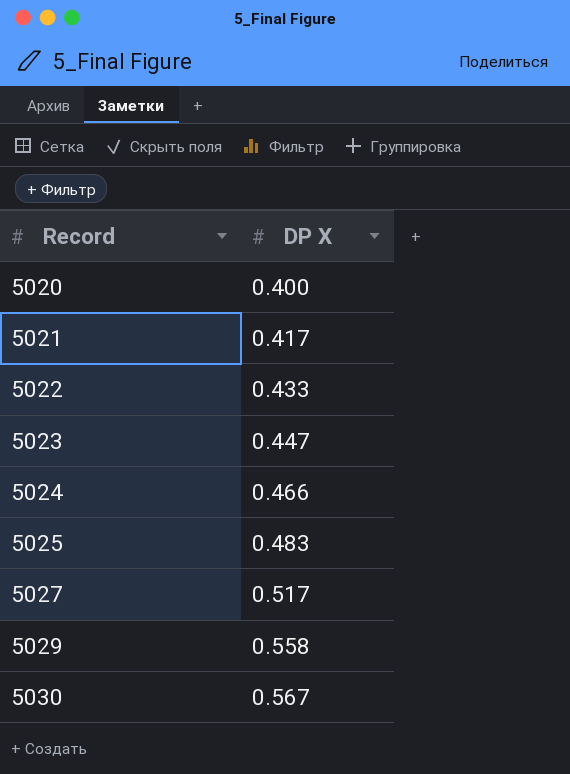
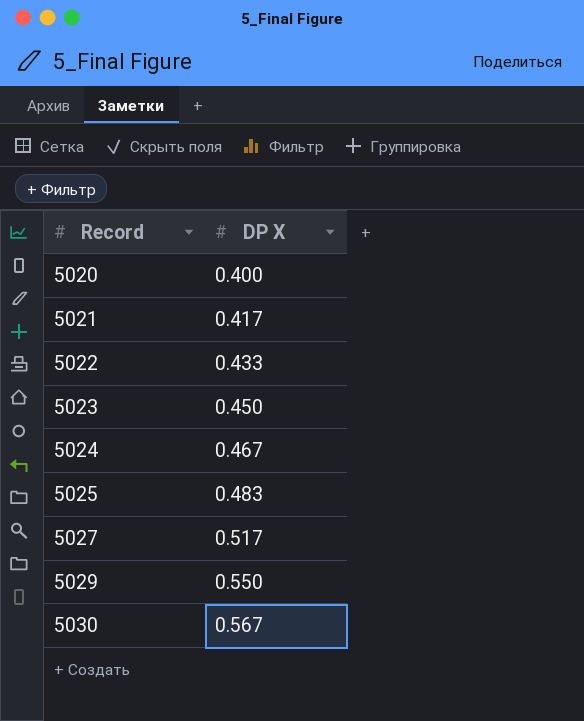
5023 | DP X: 0.447 -> 0.450
5024 | DP X: 0.466 -> 0.467
5029 | DP X: 0.558 -> 0.550

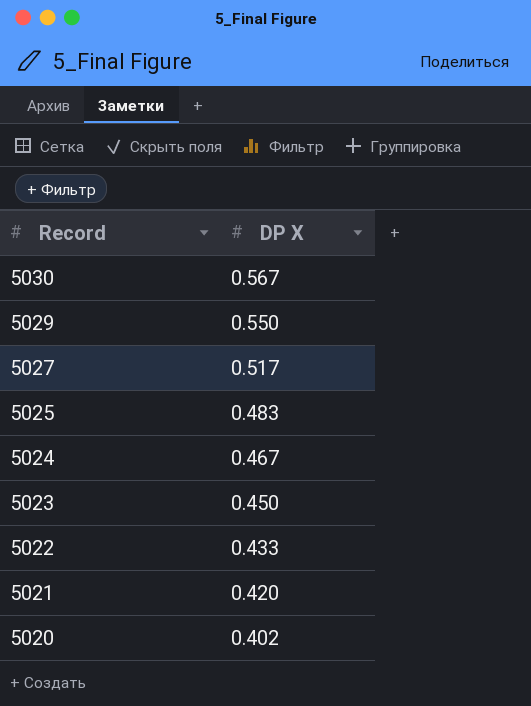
row order: Record ascending -> Record descending
5021 | DP X: 0.417 -> 0.420
5020 | DP X: 0.400 -> 0.402

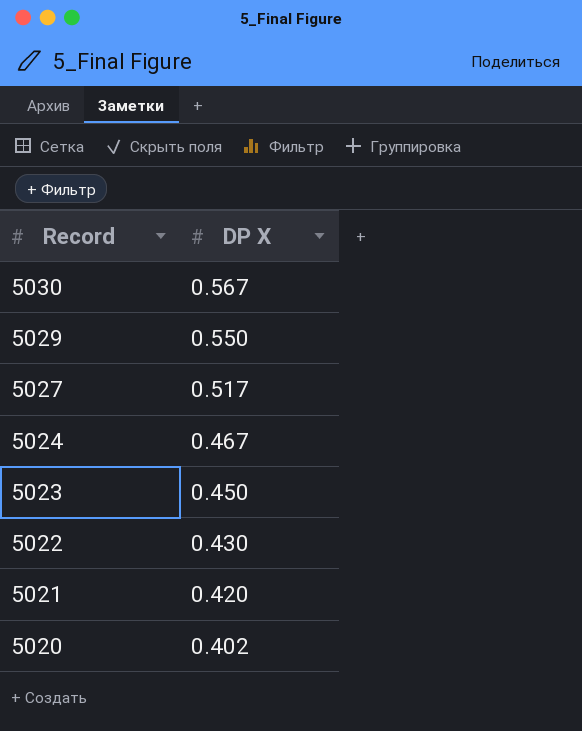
row 5025: 0.483 -> none
5022 | DP X: 0.433 -> 0.430

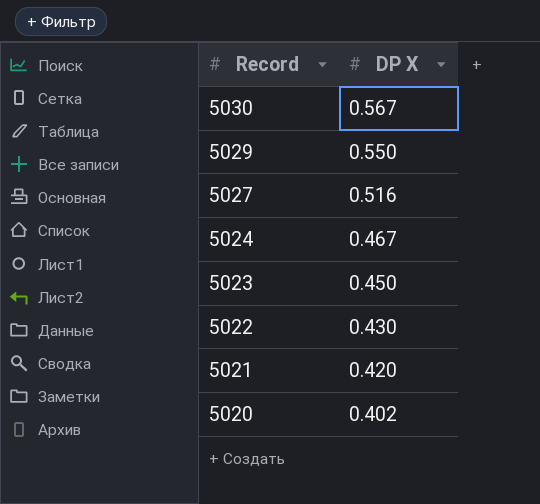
5027 | DP X: 0.517 -> 0.516

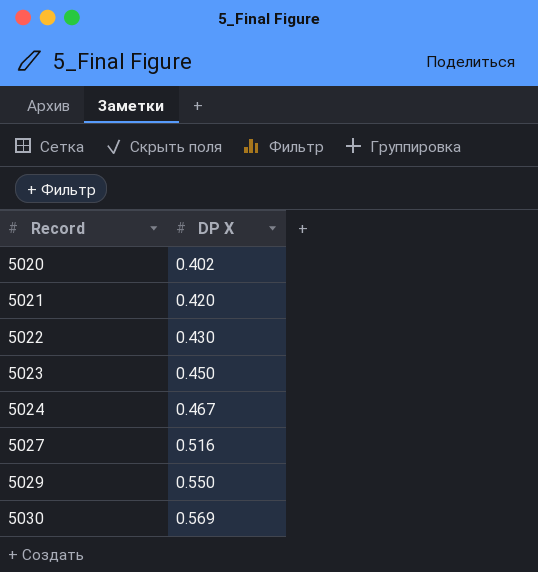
row order: Record descending -> Record ascending
5030 | DP X: 0.567 -> 0.569

